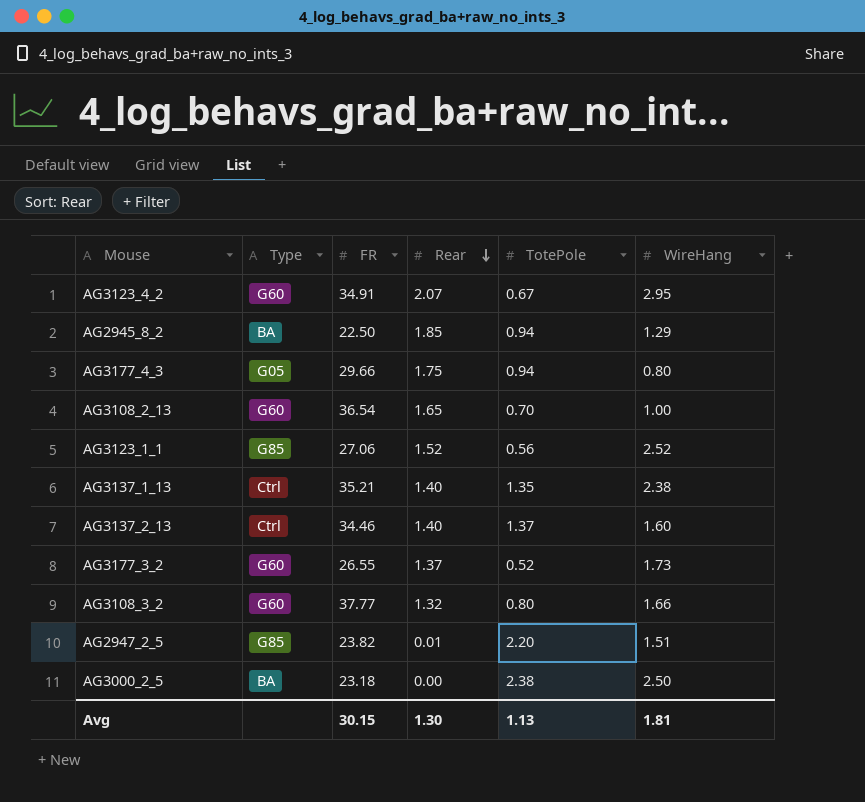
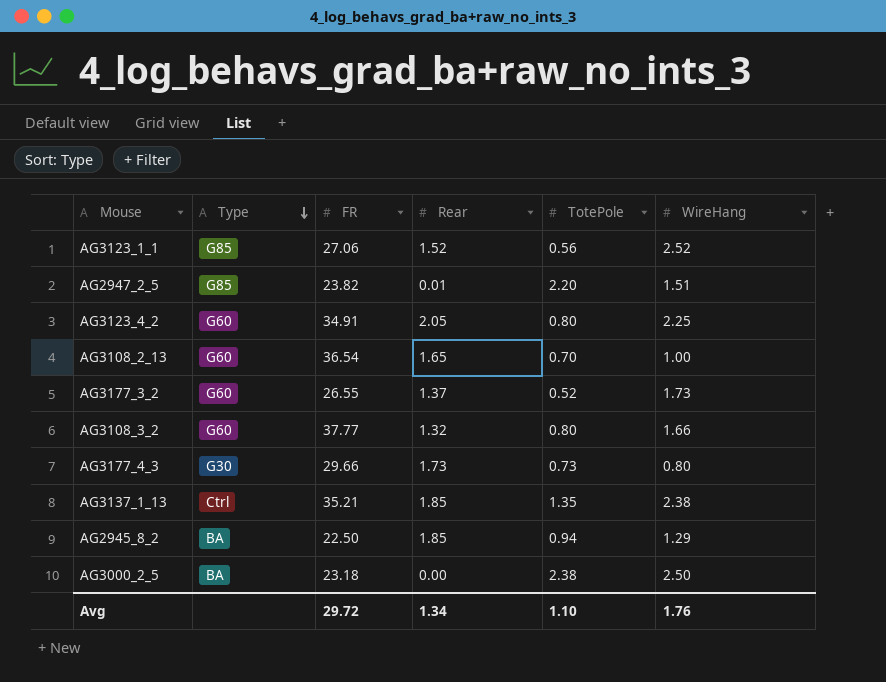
row order: Rear descending -> Type descending
row AG3137_2_13: Ctrl | 34.46 | 1.40 | 1.37 | 1.60 -> none
AG3123_4_2 | Rear: 2.07 -> 2.05
AG3123_4_2 | TotePole: 0.67 -> 0.80
AG3123_4_2 | WireHang: 2.95 -> 2.25
AG3177_4_3 | Type: G05 -> G30
AG3177_4_3 | Rear: 1.75 -> 1.73
AG3177_4_3 | TotePole: 0.94 -> 0.73
AG3137_1_13 | Rear: 1.40 -> 1.85
Avg | FR: 30.15 -> 29.72
Avg | Rear: 1.30 -> 1.34
Avg | TotePole: 1.13 -> 1.10
Avg | WireHang: 1.81 -> 1.76

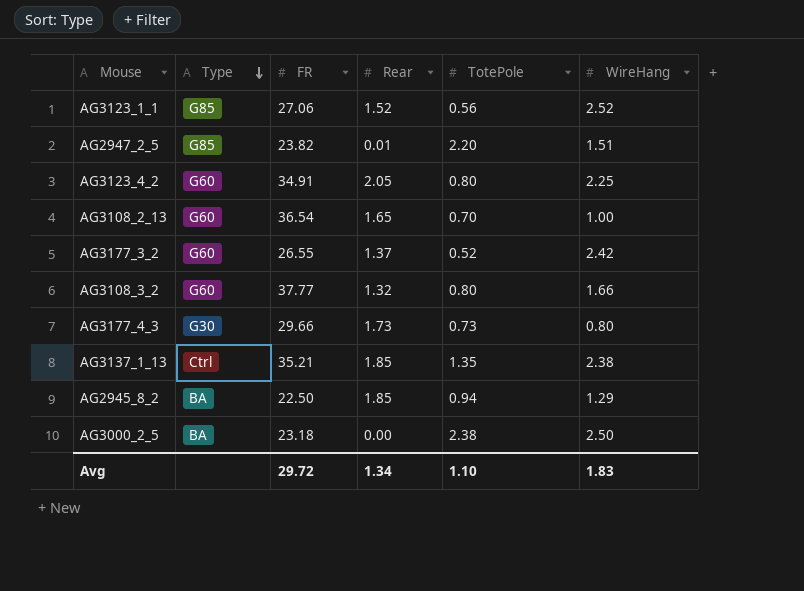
AG3177_3_2 | WireHang: 1.73 -> 2.42
Avg | WireHang: 1.76 -> 1.83

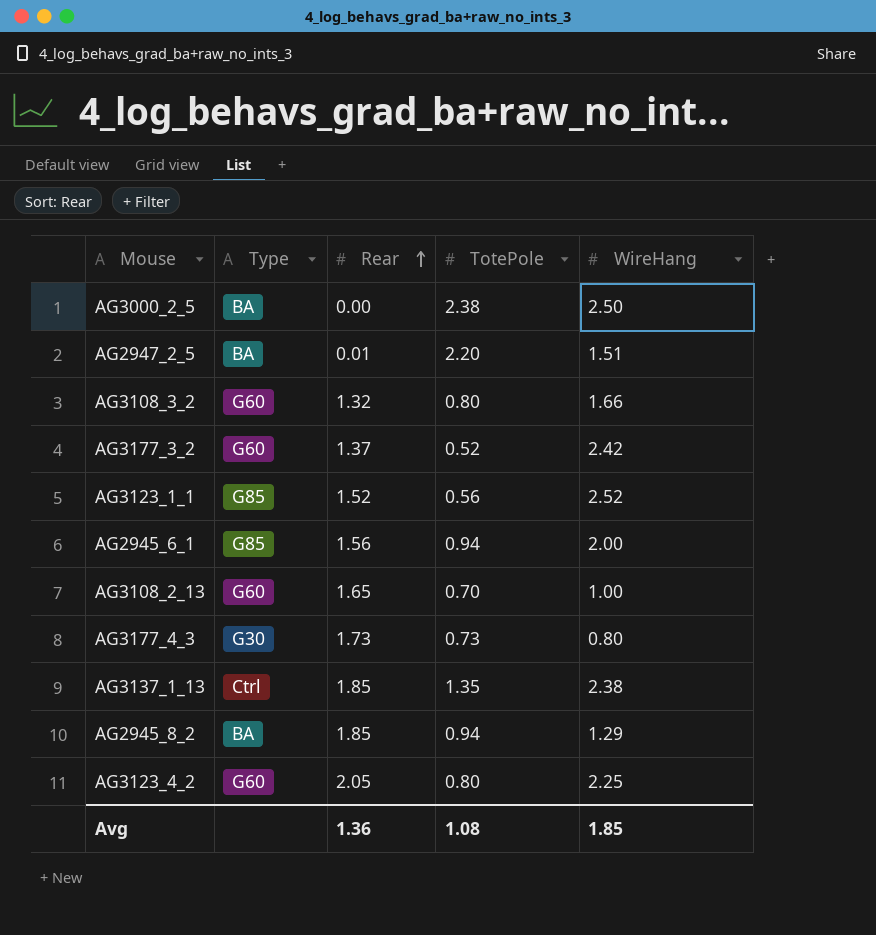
row order: Type descending -> Rear ascending
column FR | position: 3 -> none
AG2947_2_5 | Type: G85 -> BA
row AG2945_6_1: none -> G85 | 1.56 | 0.94 | 2.00
Avg | Rear: 1.34 -> 1.36
Avg | TotePole: 1.10 -> 1.08
Avg | WireHang: 1.83 -> 1.85

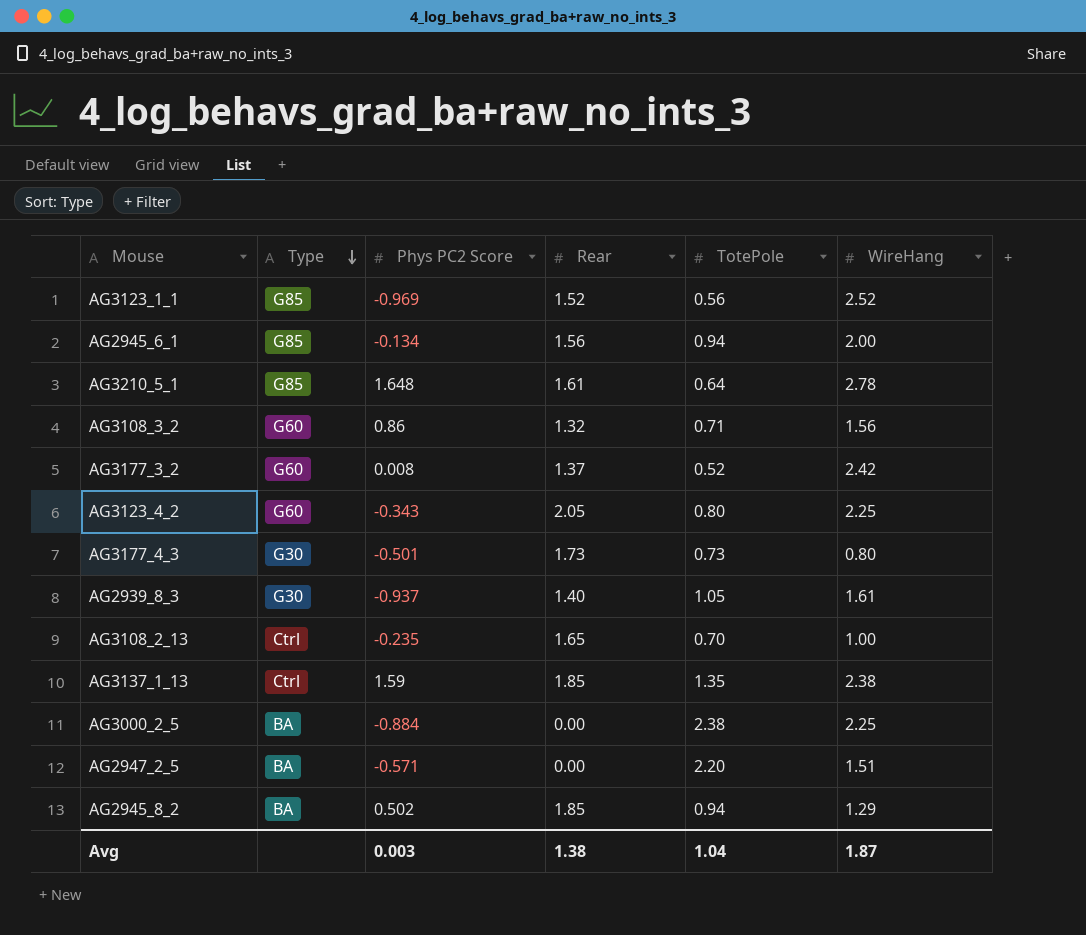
row order: Rear ascending -> Type descending
column Phys PC2 Score | position: none -> 3
row AG3210_5_1: none -> G85 | 1.648 | 1.61 | 0.64 | 2.78
AG3108_3_2 | TotePole: 0.80 -> 0.71
AG3108_3_2 | WireHang: 1.66 -> 1.56
row AG2939_8_3: none -> G30 | -0.937 | 1.40 | 1.05 | 1.61
AG3108_2_13 | Type: G60 -> Ctrl
AG3000_2_5 | WireHang: 2.50 -> 2.25
AG2947_2_5 | Rear: 0.01 -> 0.00
Avg | Rear: 1.36 -> 1.38
Avg | TotePole: 1.08 -> 1.04
Avg | WireHang: 1.85 -> 1.87

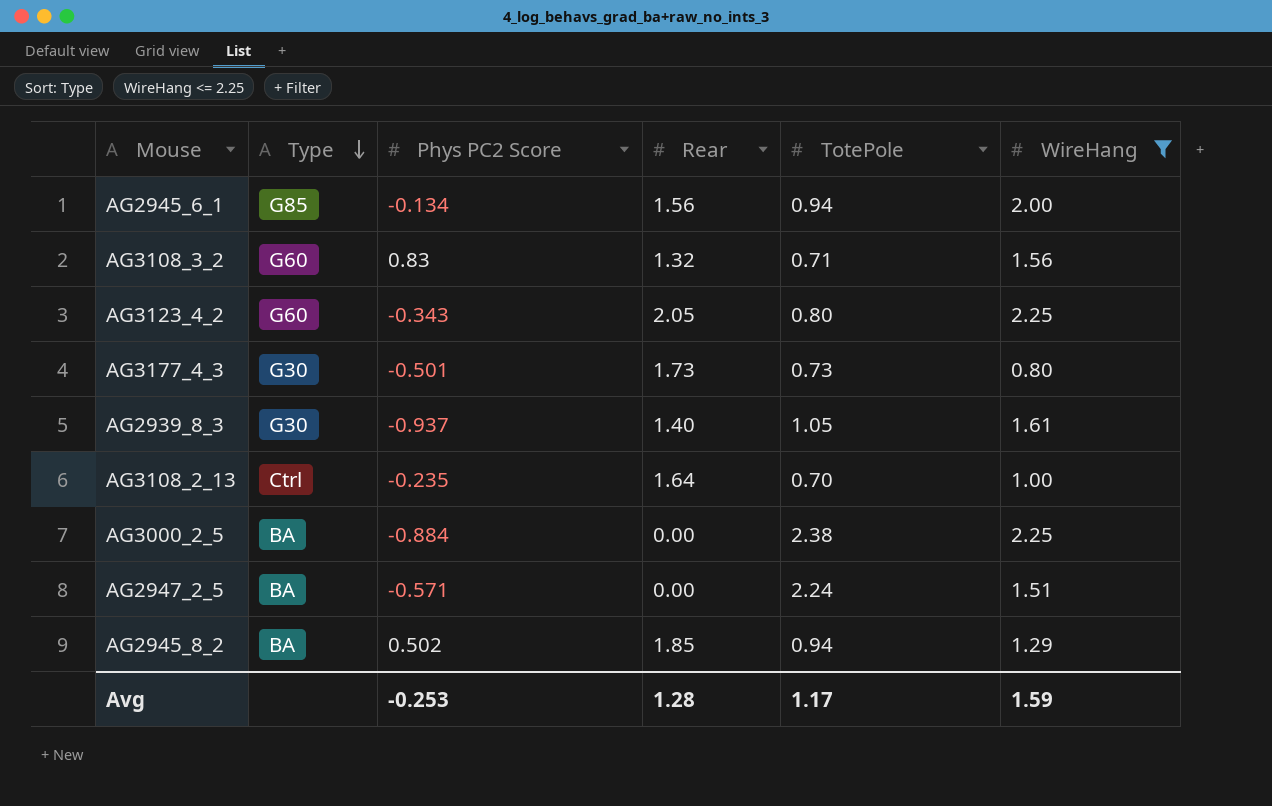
filter: none -> WireHang <= 2.25
AG3108_3_2 | Phys PC2 Score: 0.86 -> 0.83
AG3108_2_13 | Rear: 1.65 -> 1.64
AG2947_2_5 | TotePole: 2.20 -> 2.24
Avg | Phys PC2 Score: 0.003 -> -0.253
Avg | Rear: 1.38 -> 1.28
Avg | TotePole: 1.04 -> 1.17
Avg | WireHang: 1.87 -> 1.59

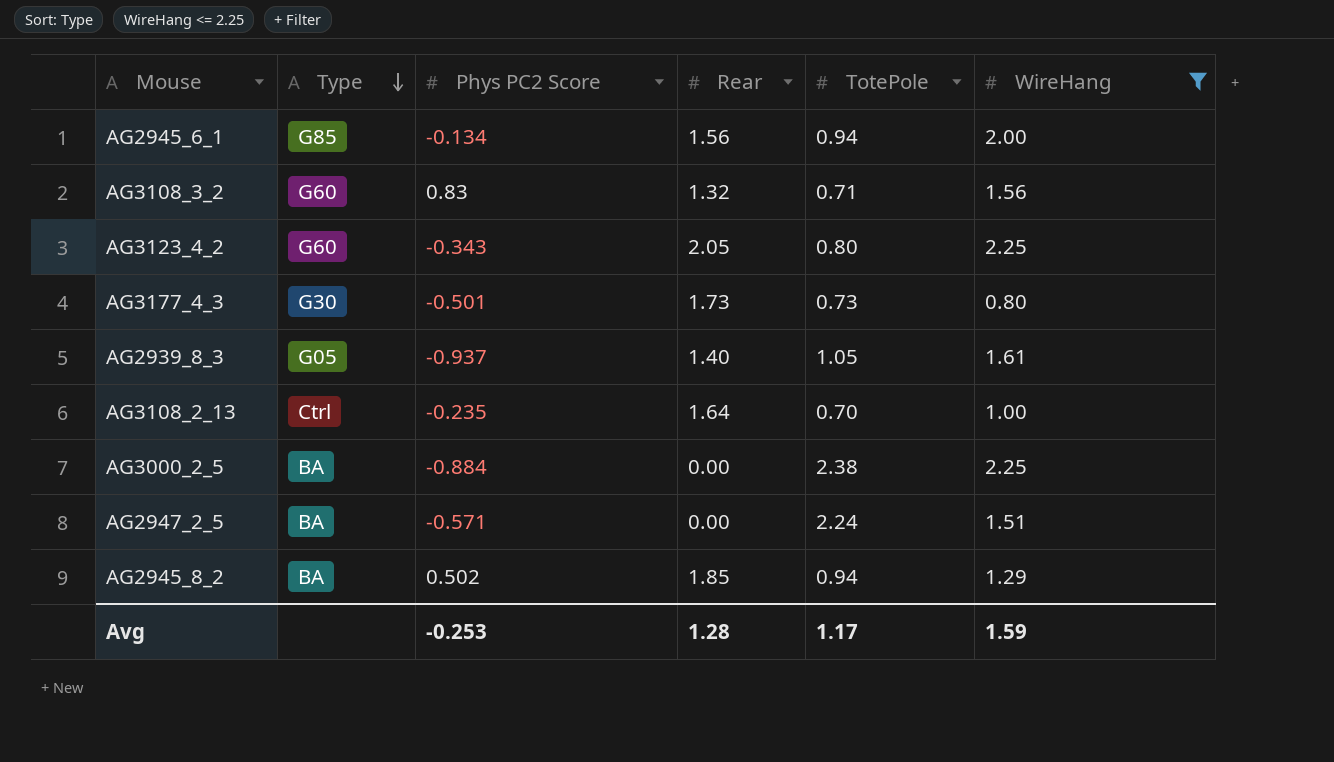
AG2939_8_3 | Type: G30 -> G05

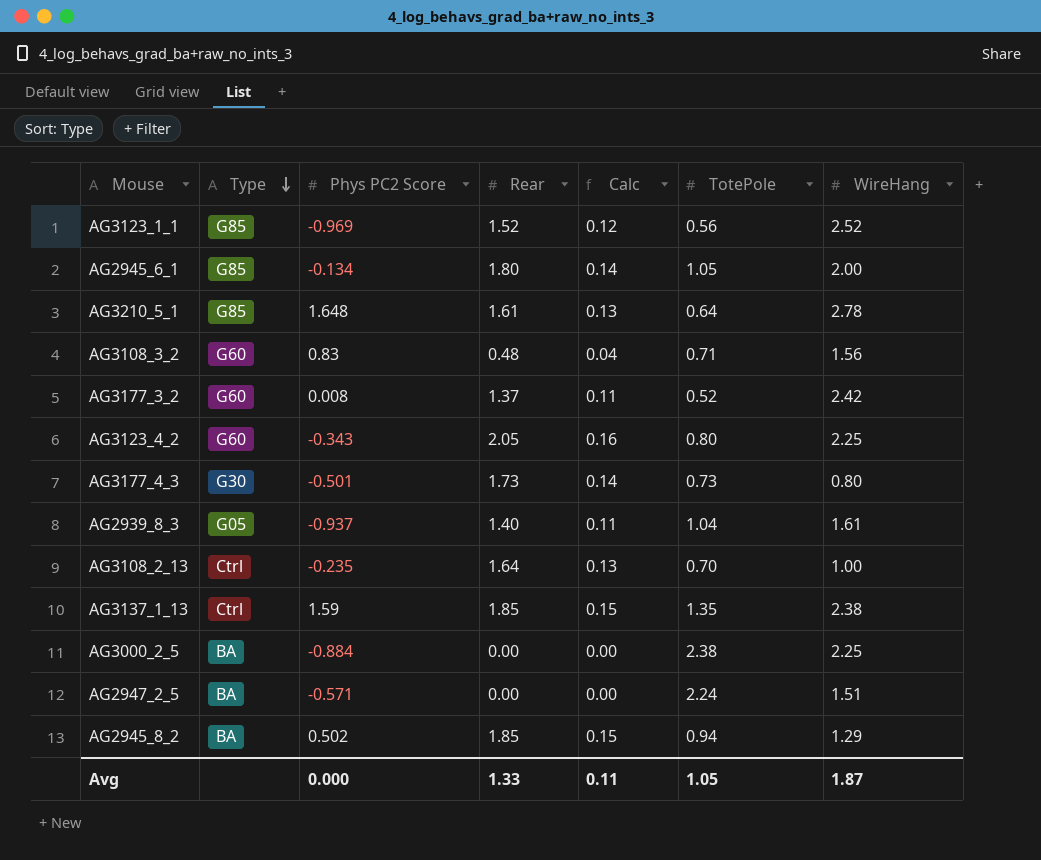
filter: WireHang <= 2.25 -> none
column Calc | formula: none -> [Rear] * 0.08
AG2945_6_1 | Rear: 1.56 -> 1.80
AG2945_6_1 | TotePole: 0.94 -> 1.05
AG3108_3_2 | Rear: 1.32 -> 0.48
AG2939_8_3 | TotePole: 1.05 -> 1.04
Avg | Phys PC2 Score: -0.253 -> 0.000
Avg | Rear: 1.28 -> 1.33
Avg | TotePole: 1.17 -> 1.05
Avg | WireHang: 1.59 -> 1.87

